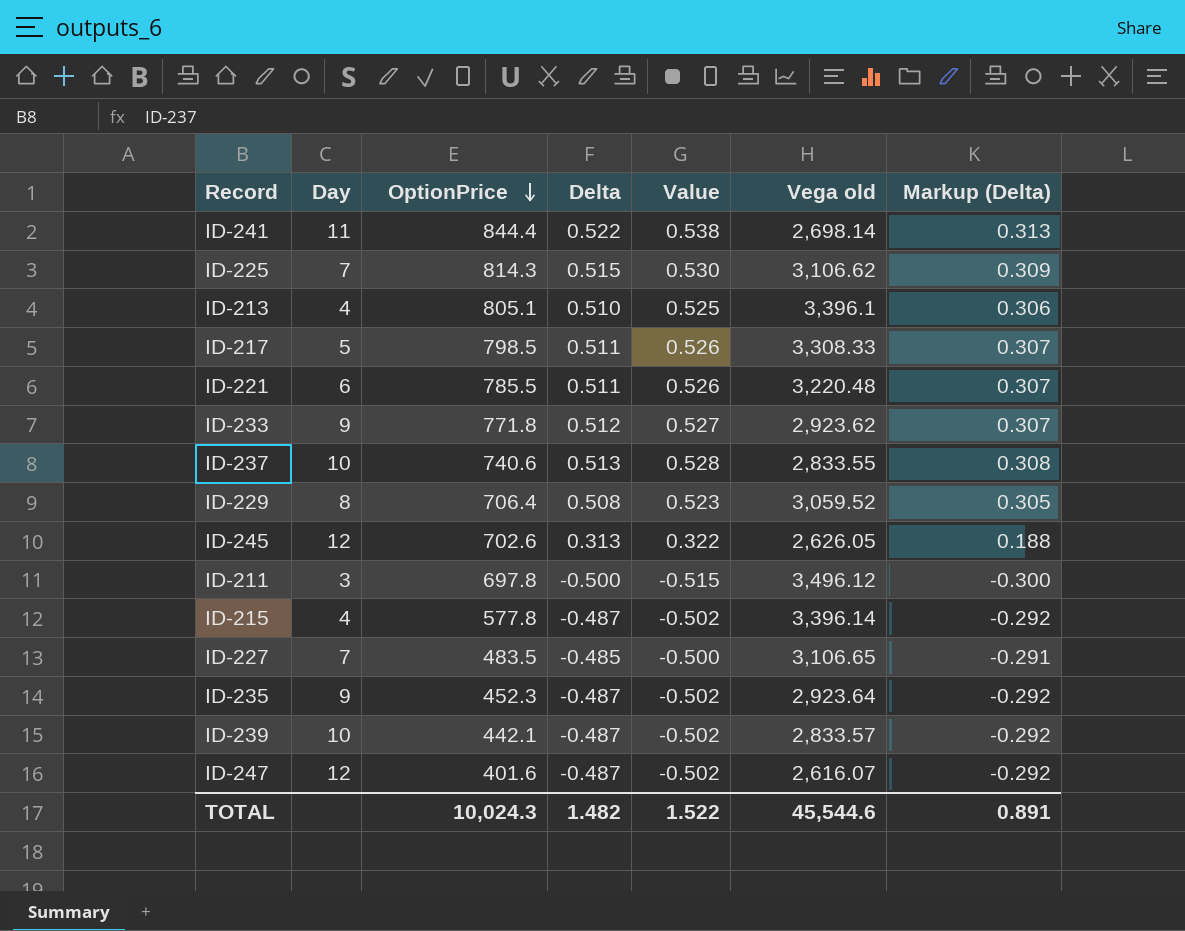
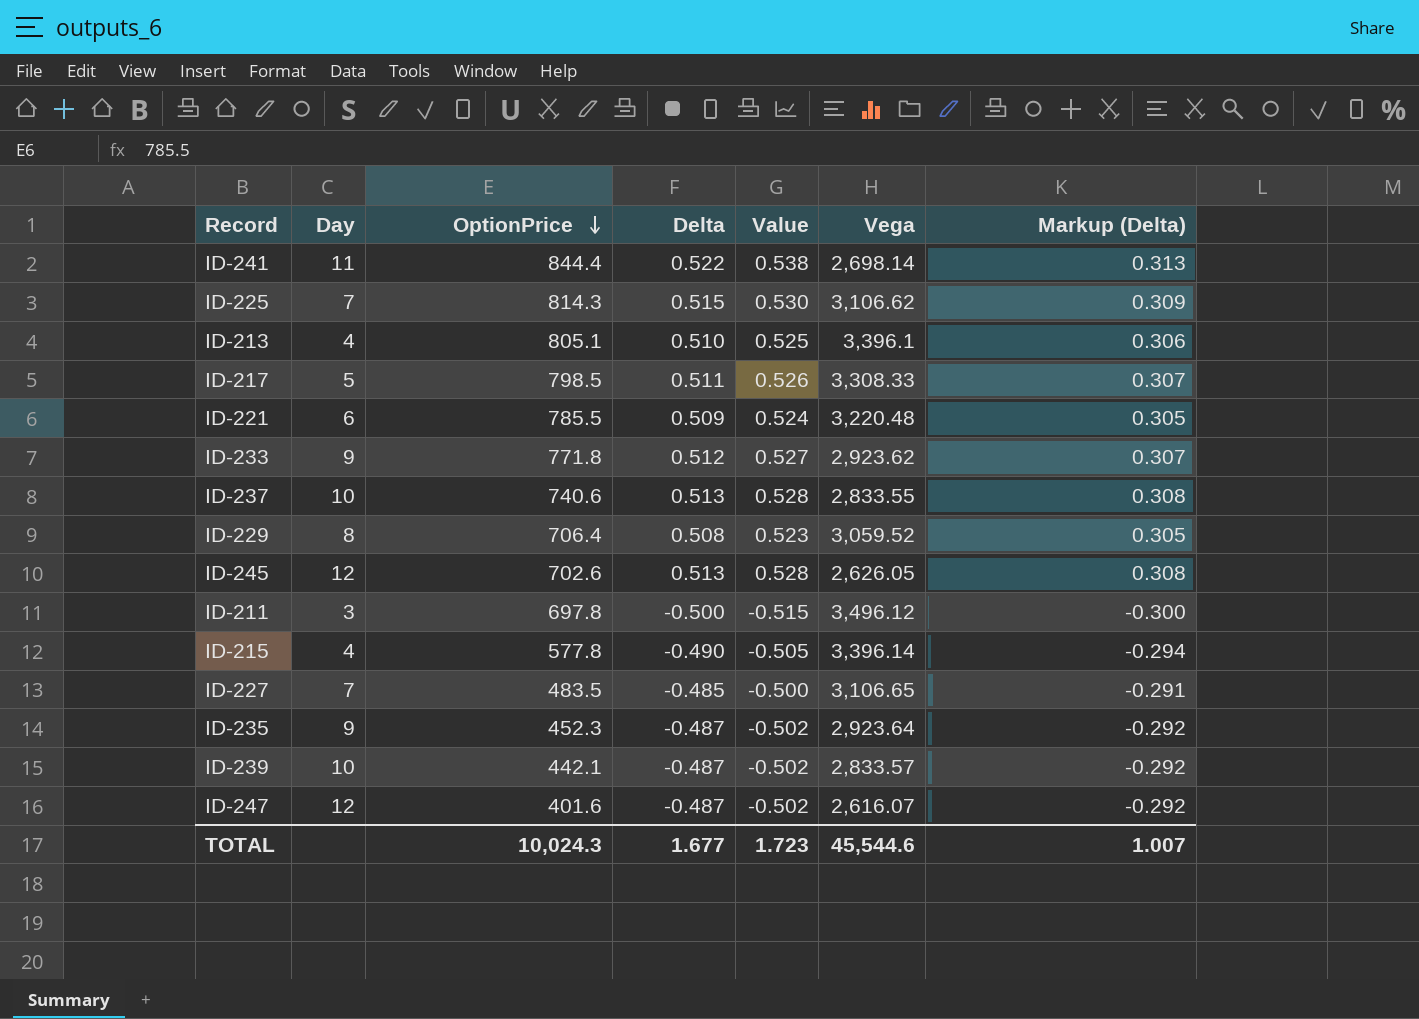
column name: Vega old -> Vega
ID-221 | Delta: 0.511 -> 0.509
ID-221 | Value: 0.526 -> 0.524
ID-221 | Markup (Delta): 0.307 -> 0.305
ID-245 | Delta: 0.313 -> 0.513
ID-245 | Value: 0.322 -> 0.528
ID-245 | Markup (Delta): 0.188 -> 0.308
ID-215 | Delta: -0.487 -> -0.490
ID-215 | Value: -0.502 -> -0.505
ID-215 | Markup (Delta): -0.292 -> -0.294
TOTAL | Delta: 1.482 -> 1.677
TOTAL | Value: 1.522 -> 1.723
TOTAL | Markup (Delta): 0.891 -> 1.007

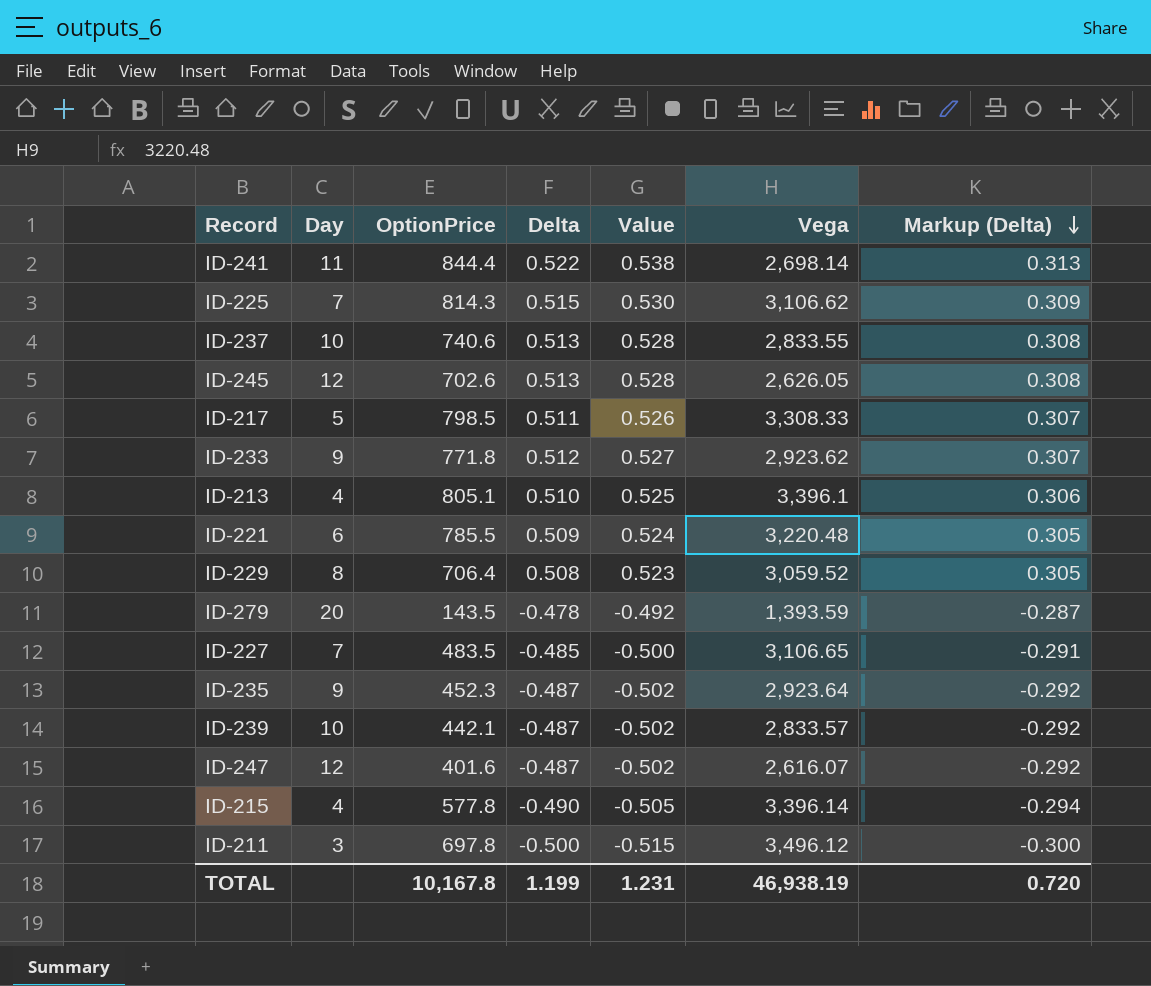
row order: OptionPrice descending -> Markup (Delta) descending
row ID-279: none -> 20 | 143.5 | -0.478 | -0.492 | 1,393.59 | -0.287
TOTAL | OptionPrice: 10,024.3 -> 10,167.8
TOTAL | Delta: 1.677 -> 1.199
TOTAL | Value: 1.723 -> 1.231
TOTAL | Vega: 45,544.6 -> 46,938.19
TOTAL | Markup (Delta): 1.007 -> 0.720

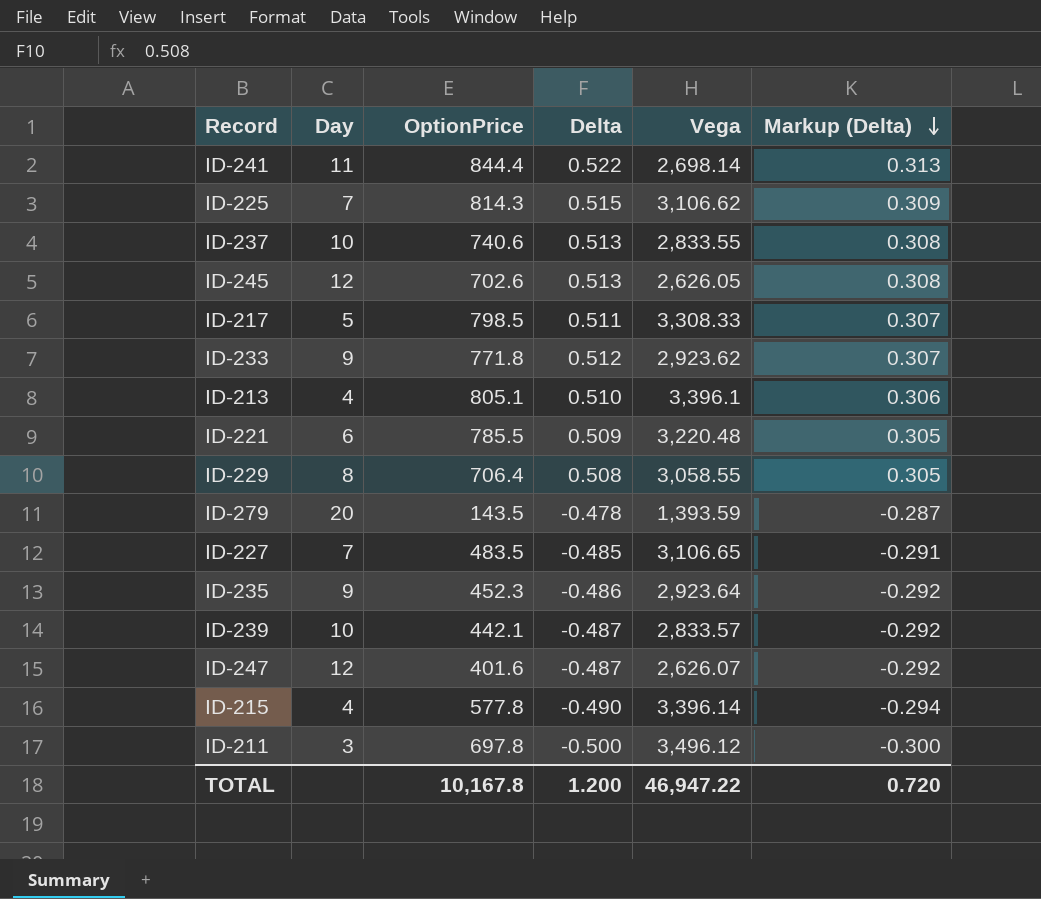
column Value | formula: [Delta] * 1.03 -> none
ID-229 | Vega: 3,059.52 -> 3,058.55
ID-235 | Delta: -0.487 -> -0.486
ID-247 | Vega: 2,616.07 -> 2,626.07
TOTAL | Delta: 1.199 -> 1.200
TOTAL | Vega: 46,938.19 -> 46,947.22

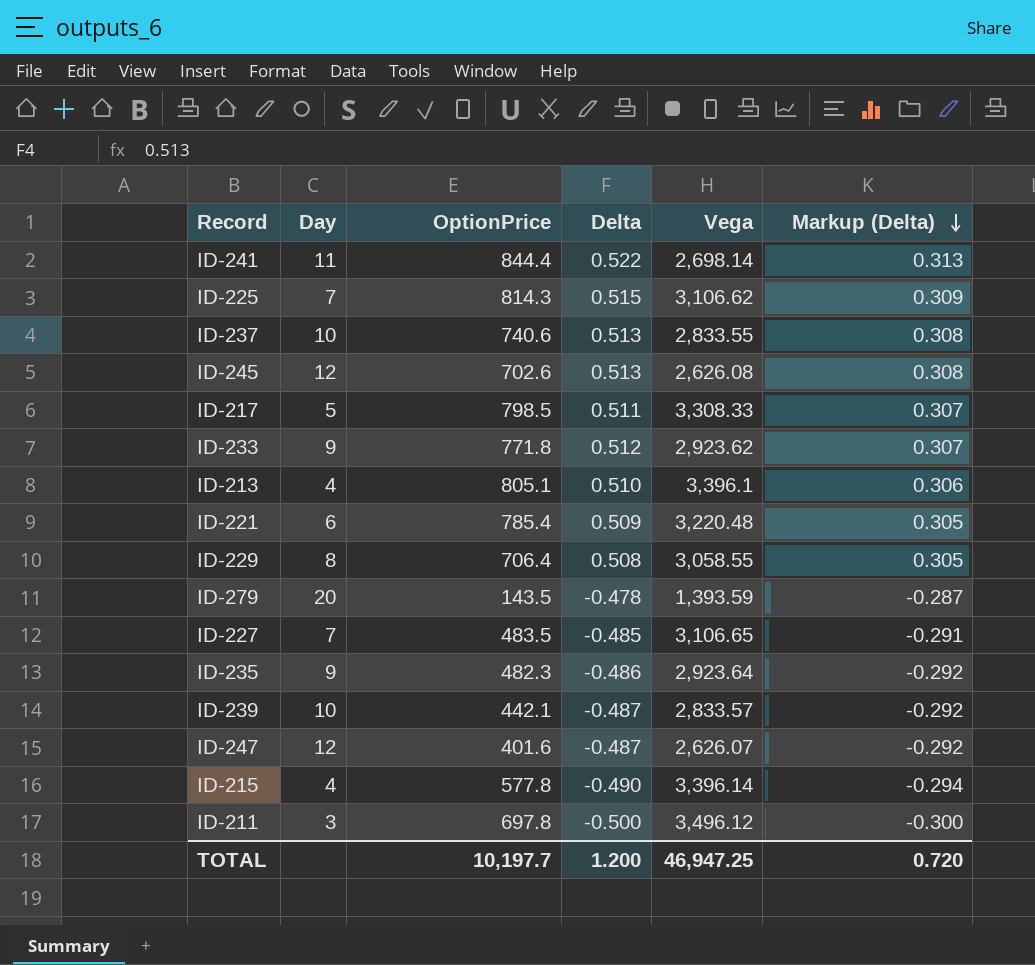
ID-245 | Vega: 2,626.05 -> 2,626.08
ID-221 | OptionPrice: 785.5 -> 785.4
ID-235 | OptionPrice: 452.3 -> 482.3
TOTAL | OptionPrice: 10,167.8 -> 10,197.7
TOTAL | Vega: 46,947.22 -> 46,947.25

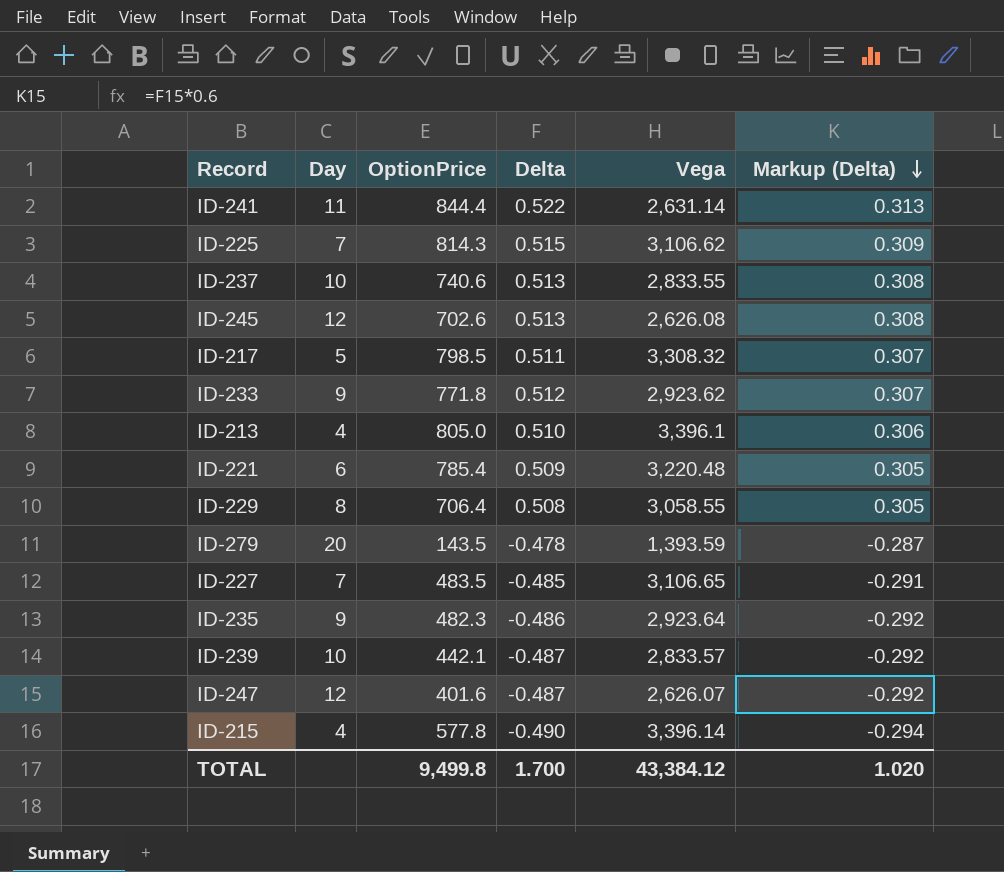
row ID-211: 3 | 697.8 | -0.500 | 3,496.12 | -0.300 -> none
ID-241 | Vega: 2,698.14 -> 2,631.14
ID-217 | Vega: 3,308.33 -> 3,308.32
ID-213 | OptionPrice: 805.1 -> 805.0
TOTAL | OptionPrice: 10,197.7 -> 9,499.8
TOTAL | Delta: 1.200 -> 1.700
TOTAL | Vega: 46,947.25 -> 43,384.12
TOTAL | Markup (Delta): 0.720 -> 1.020

